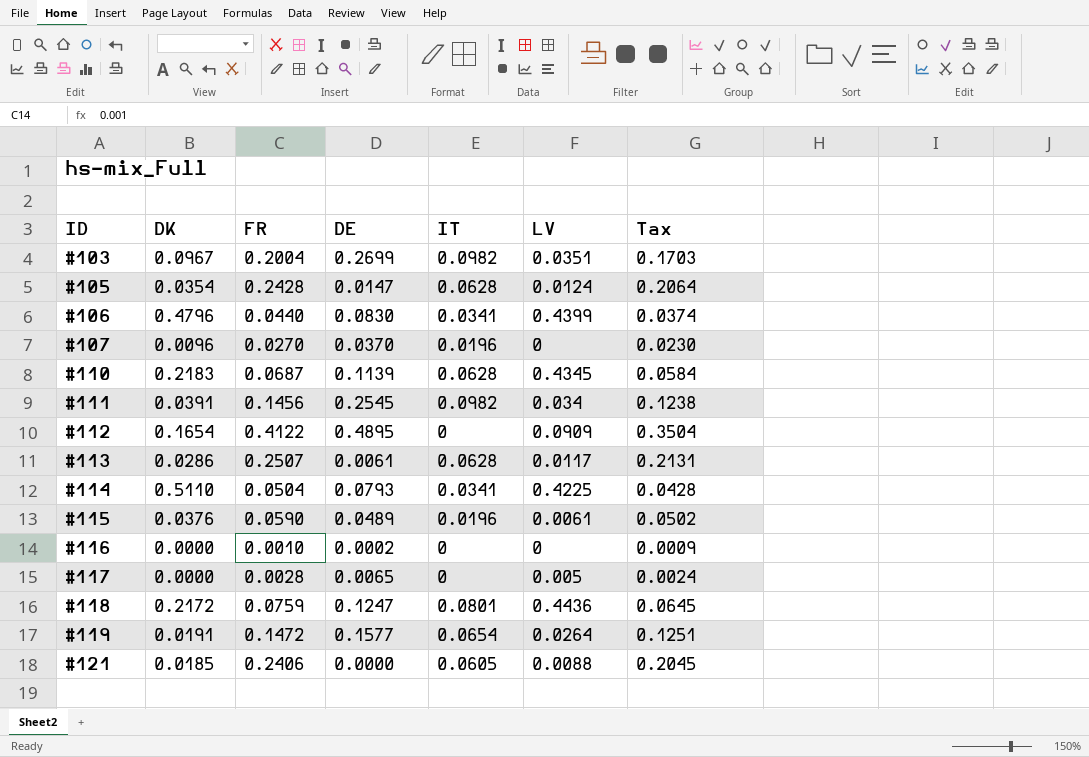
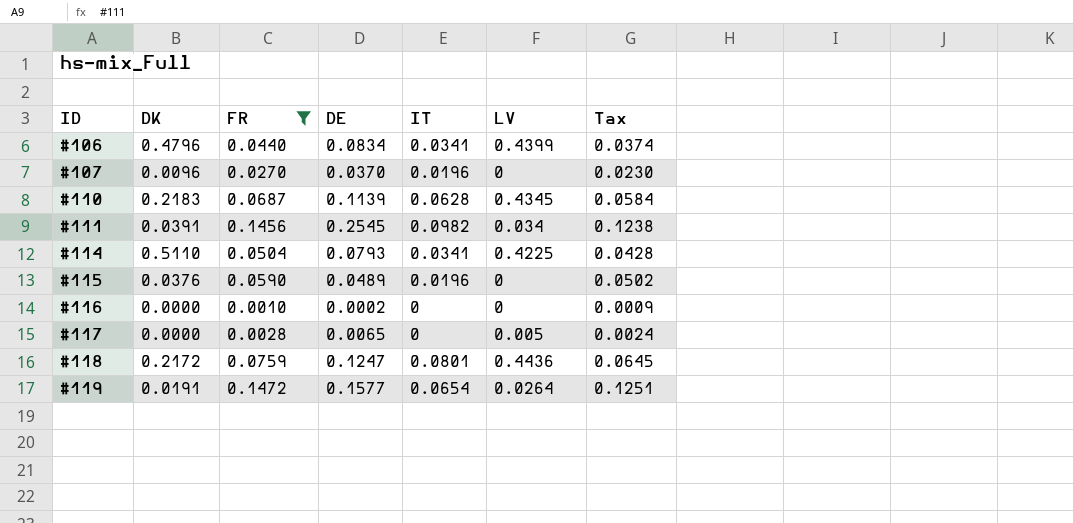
filter: none -> FR <= 0.1472
#106 | DE: 0.0830 -> 0.0834
#115 | LV: 0.0061 -> 0

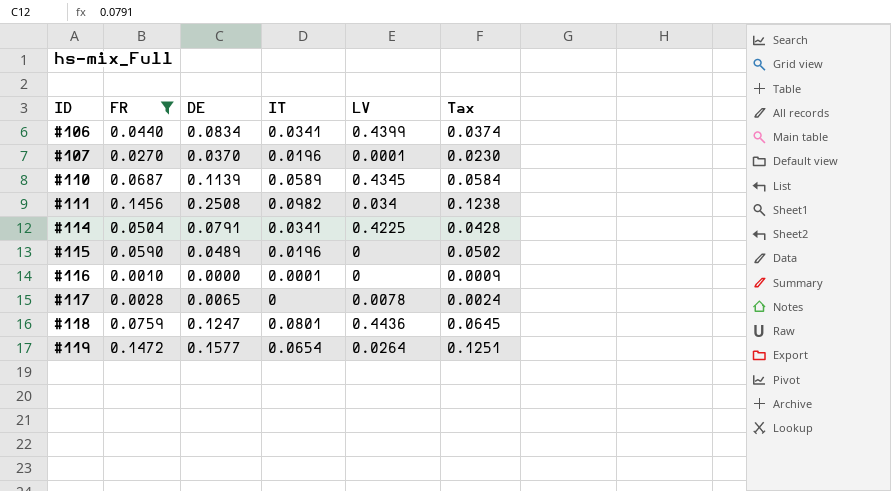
column DK | position: 2 -> none
#107 | LV: 0 -> 0.0001
#110 | IT: 0.0628 -> 0.0589
#111 | DE: 0.2545 -> 0.2508
#114 | DE: 0.0793 -> 0.0791
#116 | DE: 0.0002 -> 0.0000
#116 | IT: 0 -> 0.0001
#117 | LV: 0.005 -> 0.0078

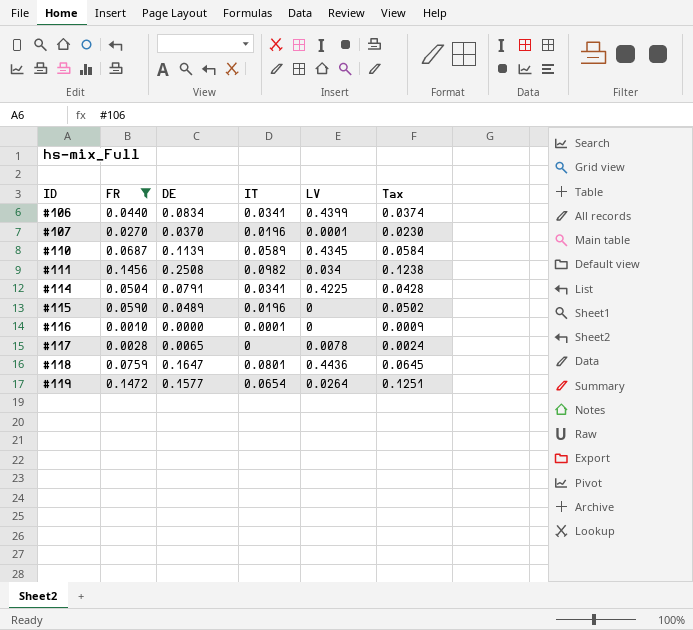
#118 | DE: 0.1247 -> 0.1647

